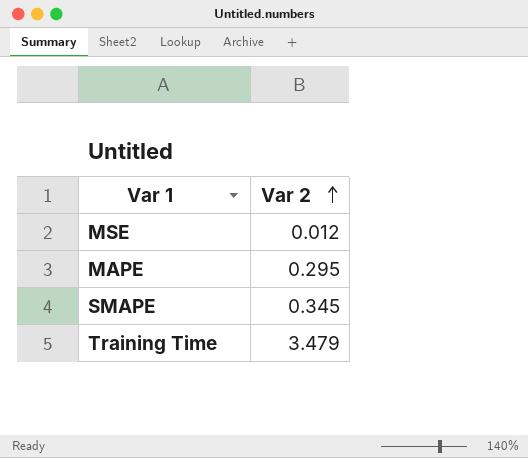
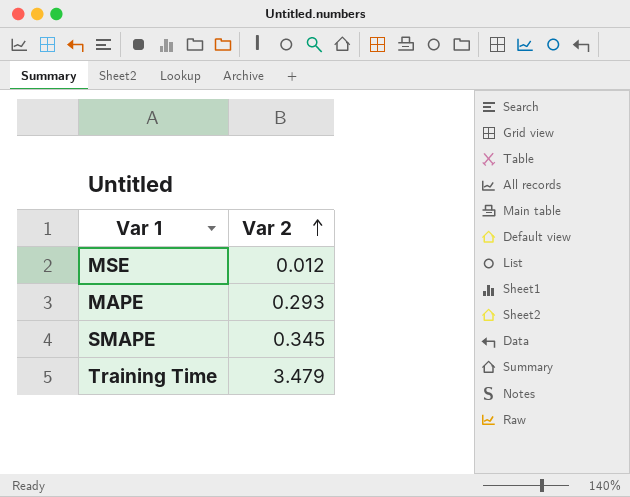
MAPE | Var 2: 0.295 -> 0.293

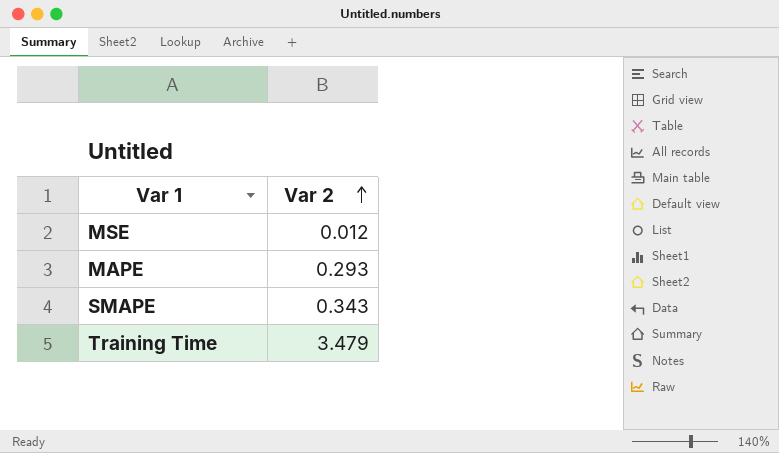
SMAPE | Var 2: 0.345 -> 0.343

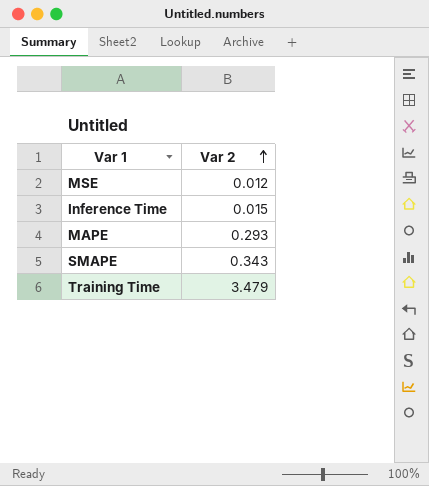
row Inference Time: none -> 0.015

